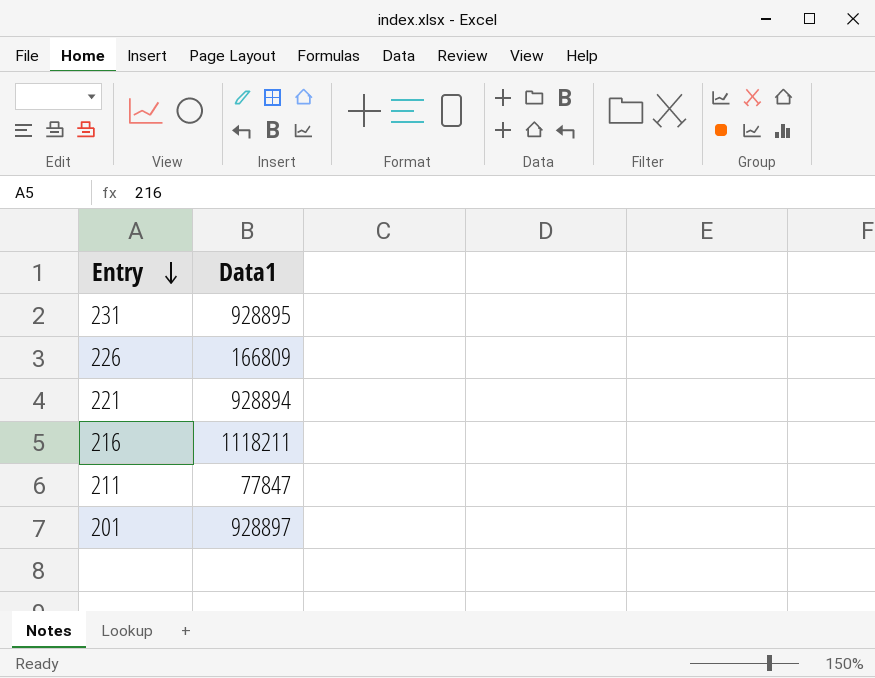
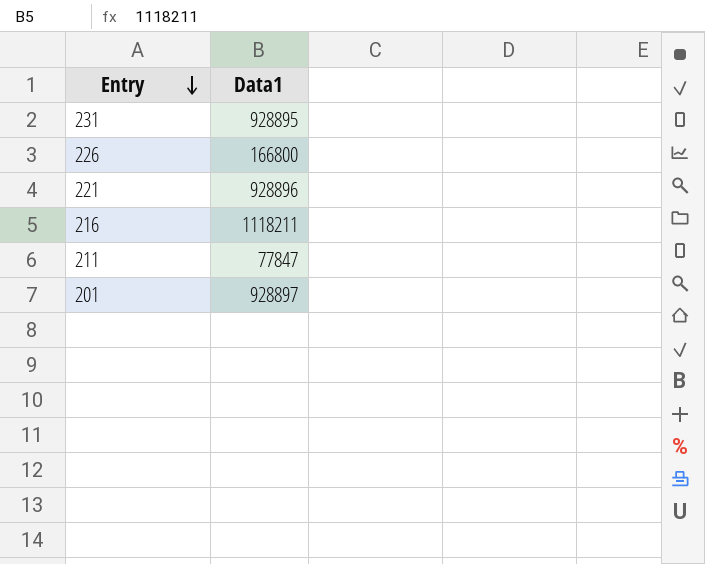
226 | Data1: 166809 -> 166800
221 | Data1: 928894 -> 928896

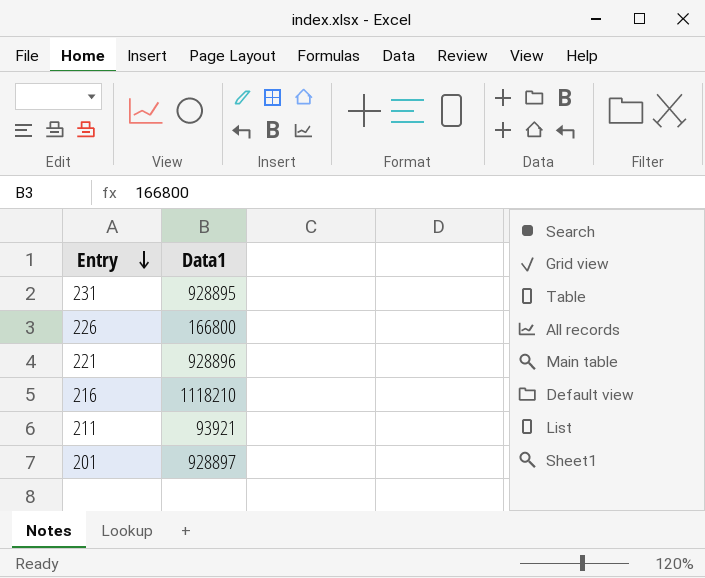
216 | Data1: 1118211 -> 1118210
211 | Data1: 77847 -> 93921

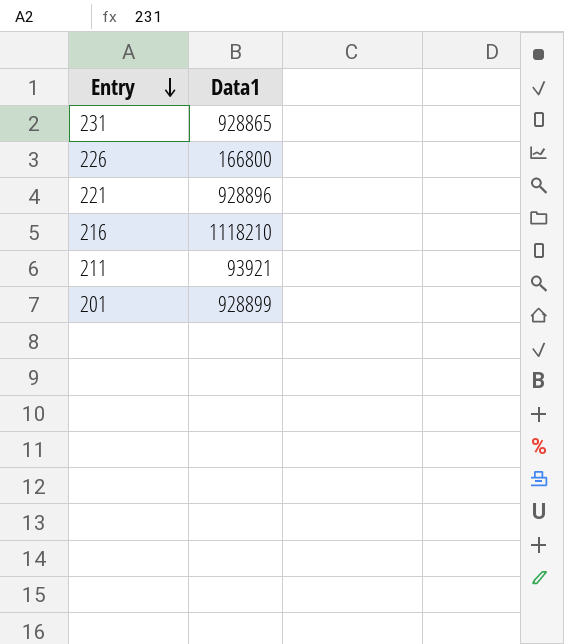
231 | Data1: 928895 -> 928865
201 | Data1: 928897 -> 928899

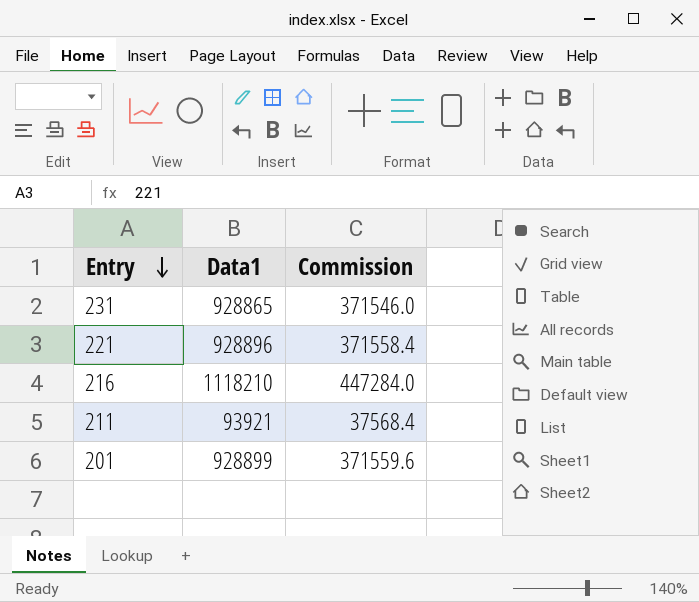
column Commission | formula: none -> [Data1] * 0.4
row 226: 166800 -> none

